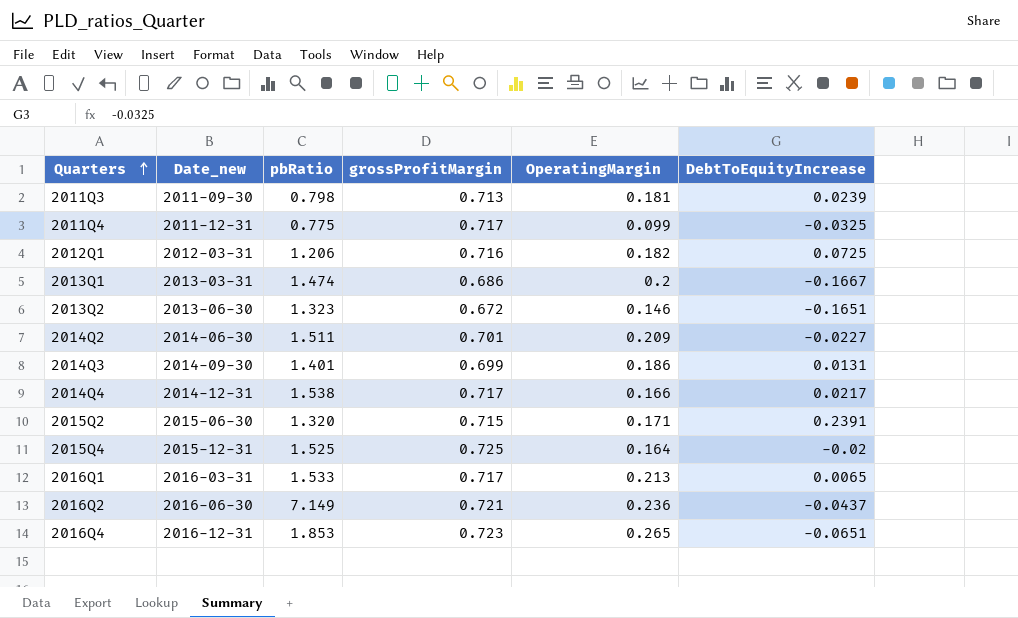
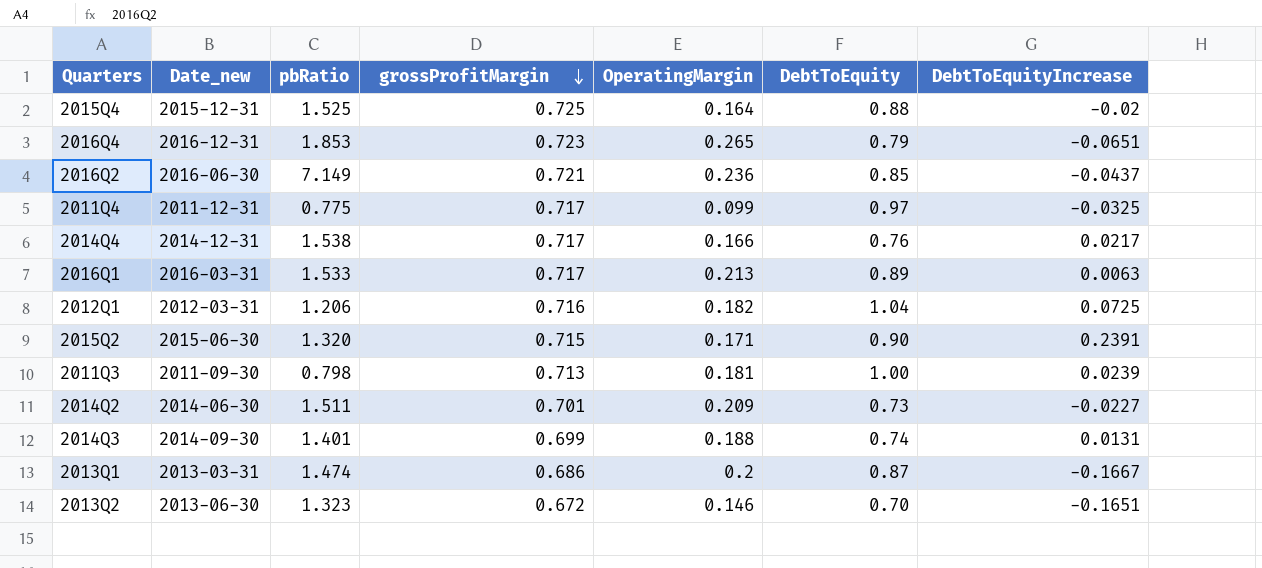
row order: Quarters ascending -> grossProfitMargin descending
column DebtToEquity | position: none -> 6
2016Q1 | DebtToEquityIncrease: 0.0065 -> 0.0063
2014Q3 | OperatingMargin: 0.186 -> 0.188

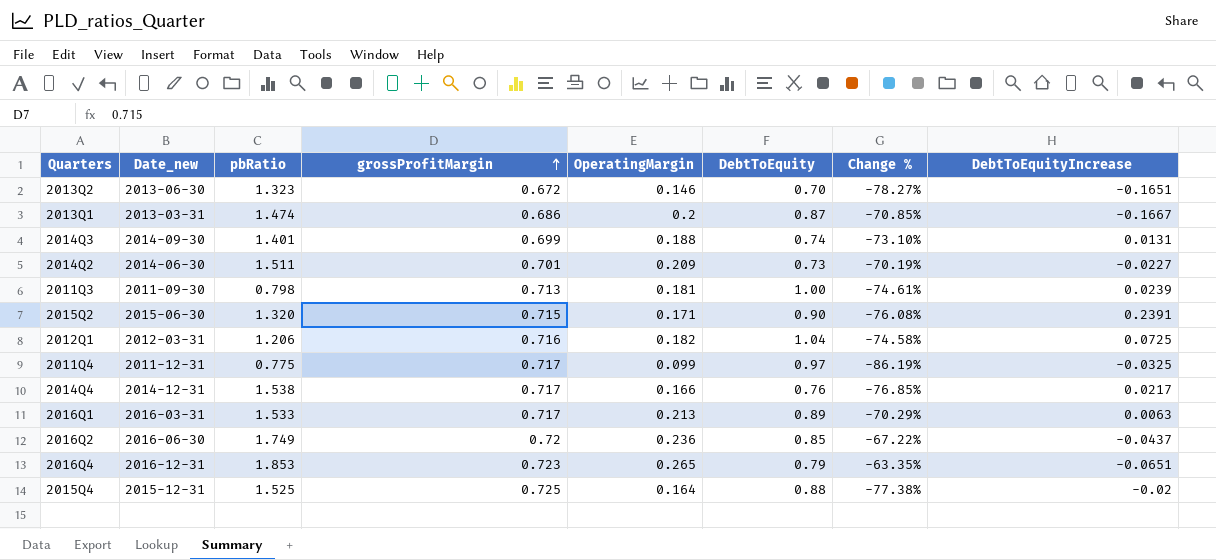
row order: grossProfitMargin descending -> grossProfitMargin ascending
column Change % | formula: none -> ([OperatingMargin] - [grossProfitMargin]) / [grossProfitMargin]
2016Q2 | pbRatio: 7.149 -> 1.749
2016Q2 | grossProfitMargin: 0.721 -> 0.72

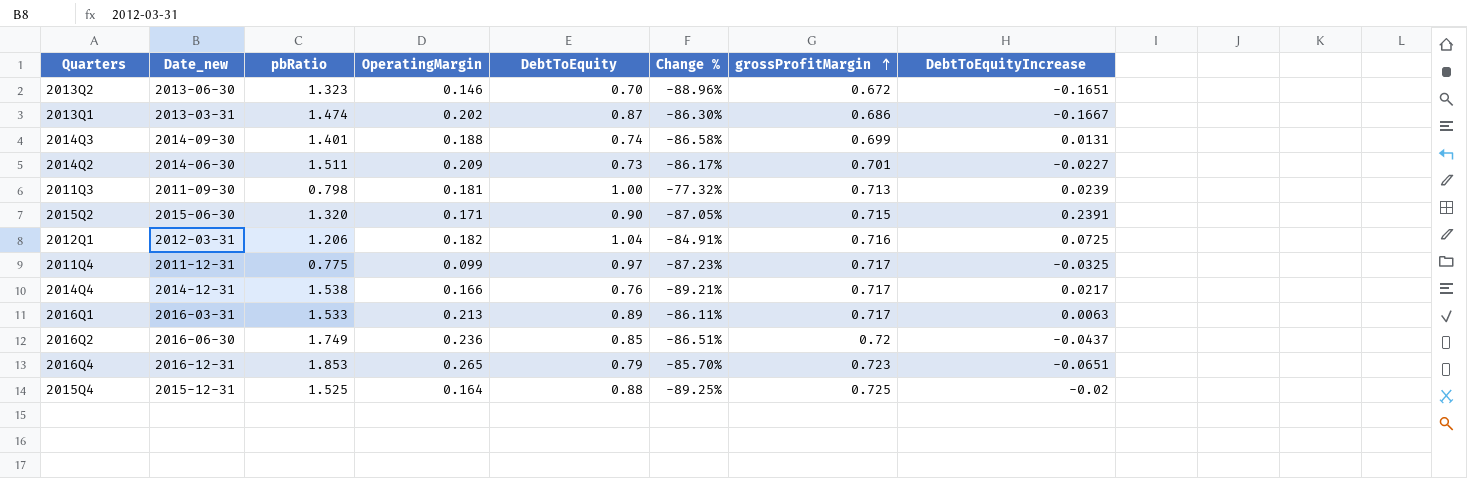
column Change % | formula: ([OperatingMargin] - [grossProfitMargin]) / [grossProfitMargin] -> ([OperatingMargin] - [pbRatio]) / [pbRatio]
column grossProfitMargin | position: 4 -> 7
2013Q1 | OperatingMargin: 0.2 -> 0.202

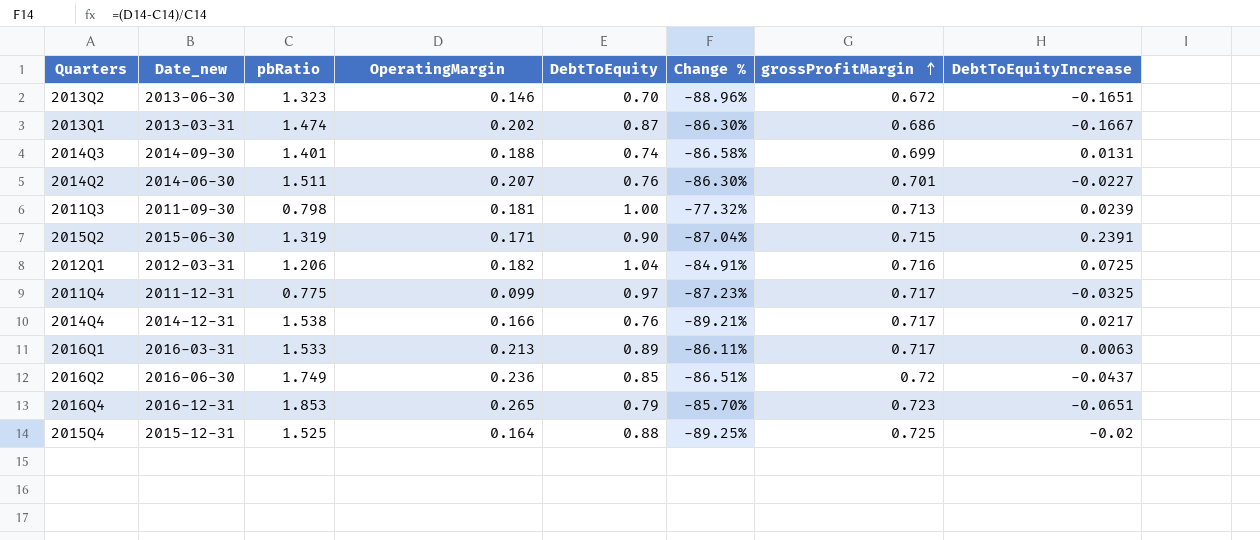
2014Q2 | OperatingMargin: 0.209 -> 0.207
2014Q2 | DebtToEquity: 0.73 -> 0.76
2014Q2 | Change %: -86.17% -> -86.30%
2015Q2 | pbRatio: 1.320 -> 1.319
2015Q2 | Change %: -87.05% -> -87.04%

